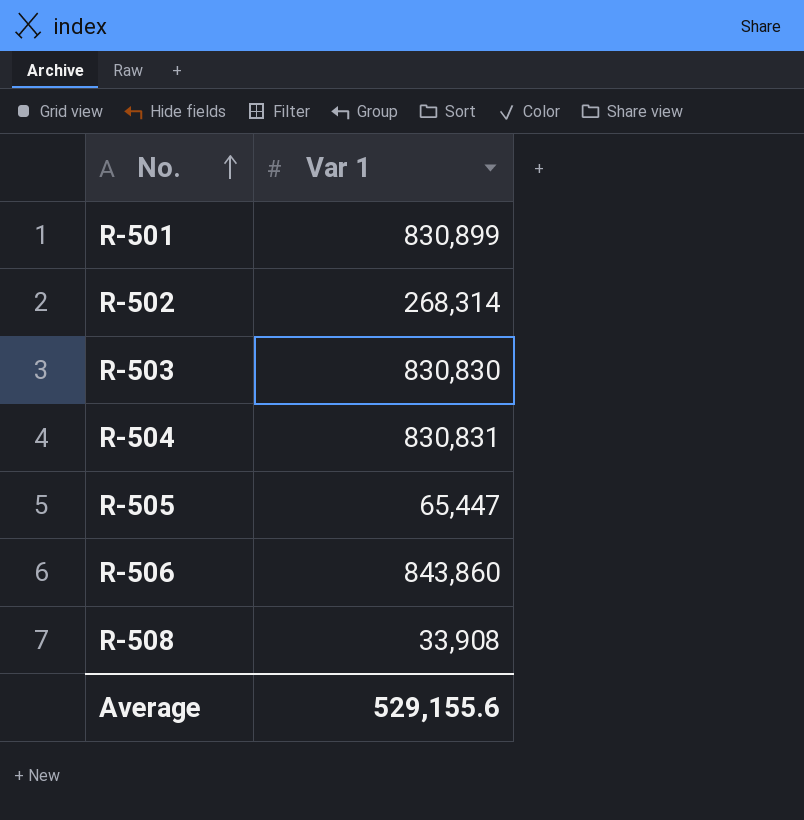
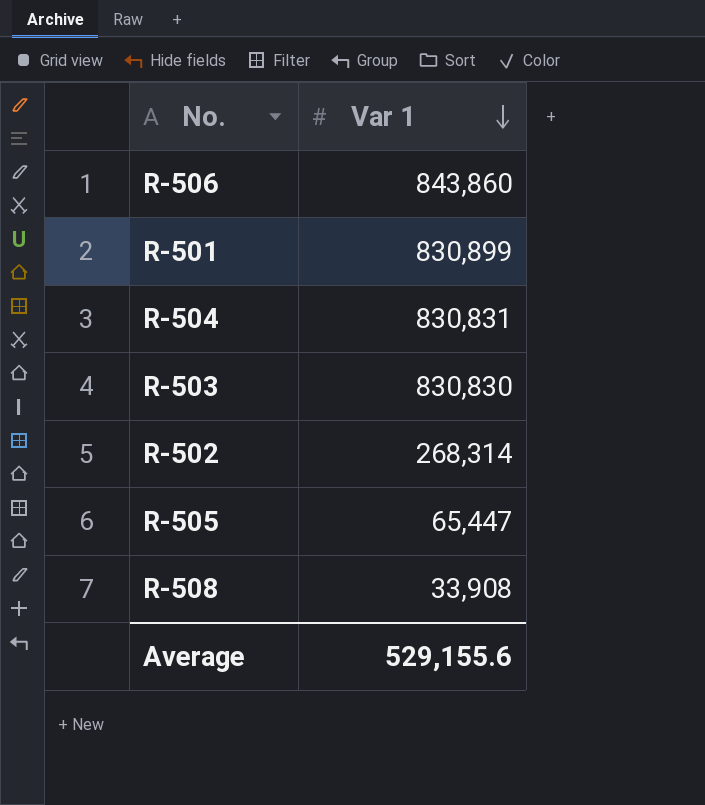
row order: No. ascending -> Var 1 descending

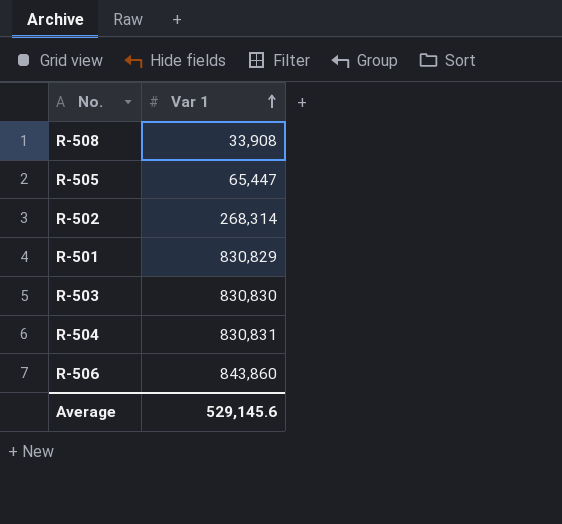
row order: Var 1 descending -> Var 1 ascending
R-501 | Var 1: 830,899 -> 830,829
Average | Var 1: 529,155.6 -> 529,145.6

